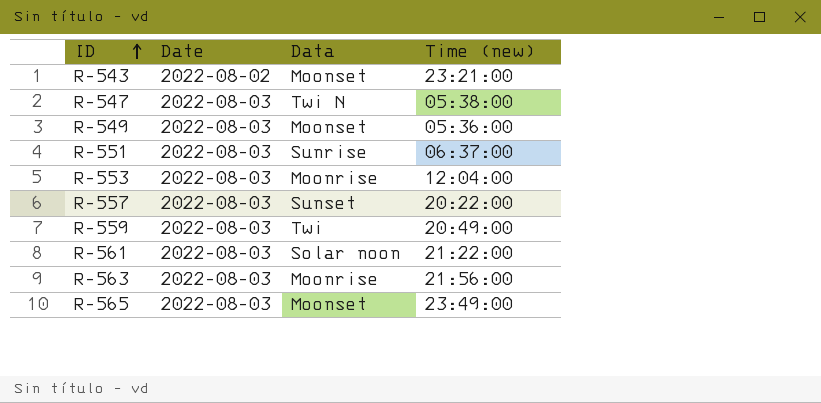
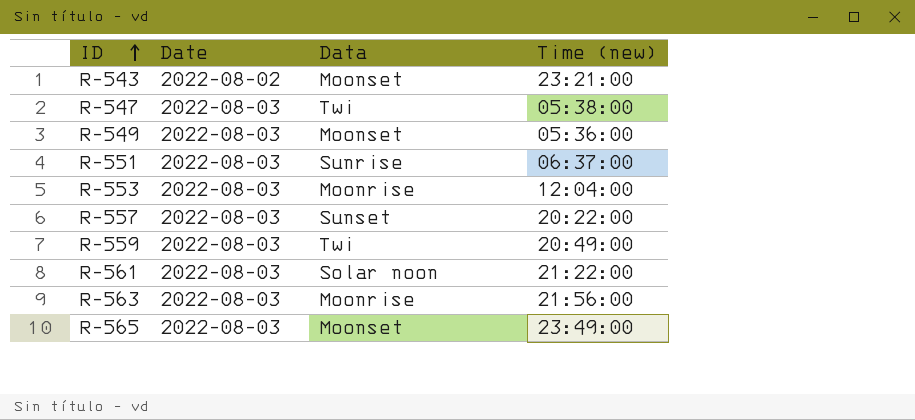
R-547 | Data: Twi N -> Twi

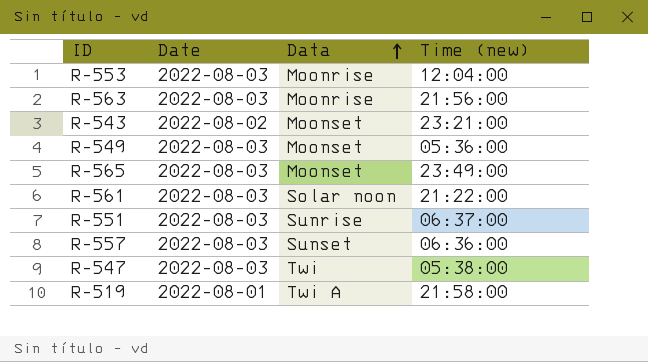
row order: ID ascending -> Data ascending
row R-559: 2022-08-03 | Twi | 20:49:00 -> none
R-557 | Time (new): 20:22:00 -> 06:36:00
row R-519: none -> 2022-08-01 | Twi A | 21:58:00

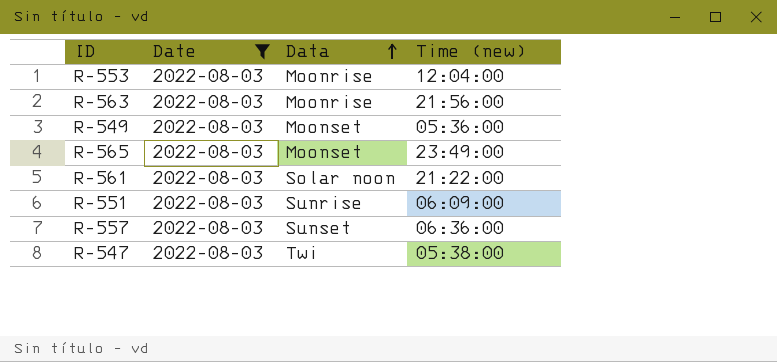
filter: none -> Date = 2022-08-03
R-551 | Time (new): 06:37:00 -> 06:09:00

